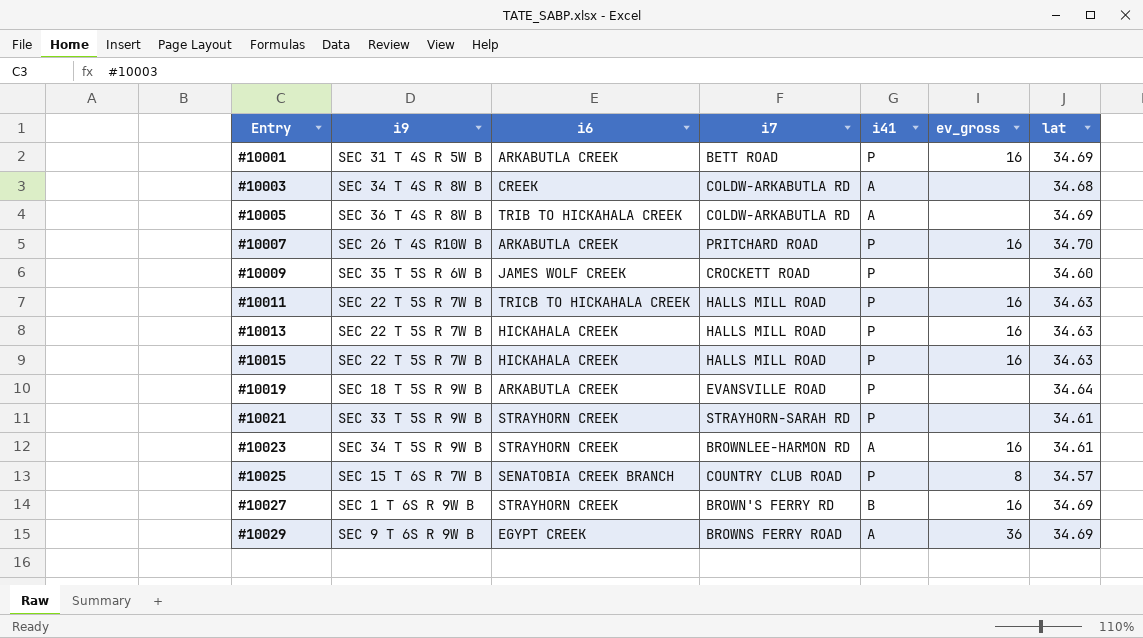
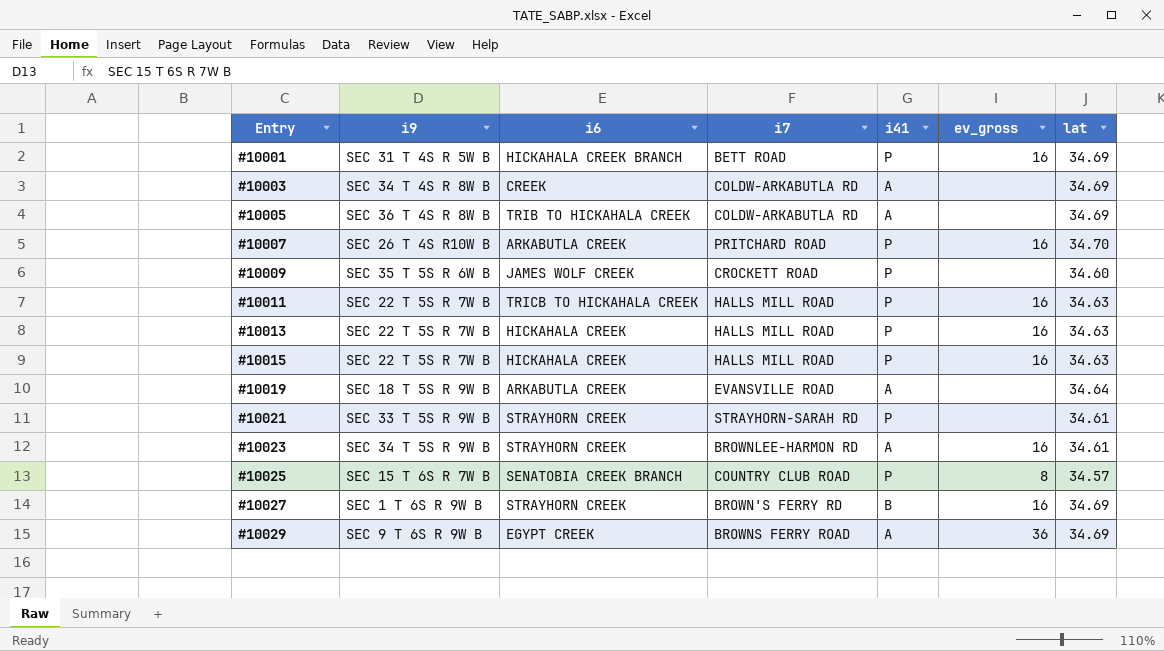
#10001 | i6: ARKABUTLA CREEK -> HICKAHALA CREEK BRANCH
#10003 | lat: 34.68 -> 34.69
#10019 | i41: P -> A

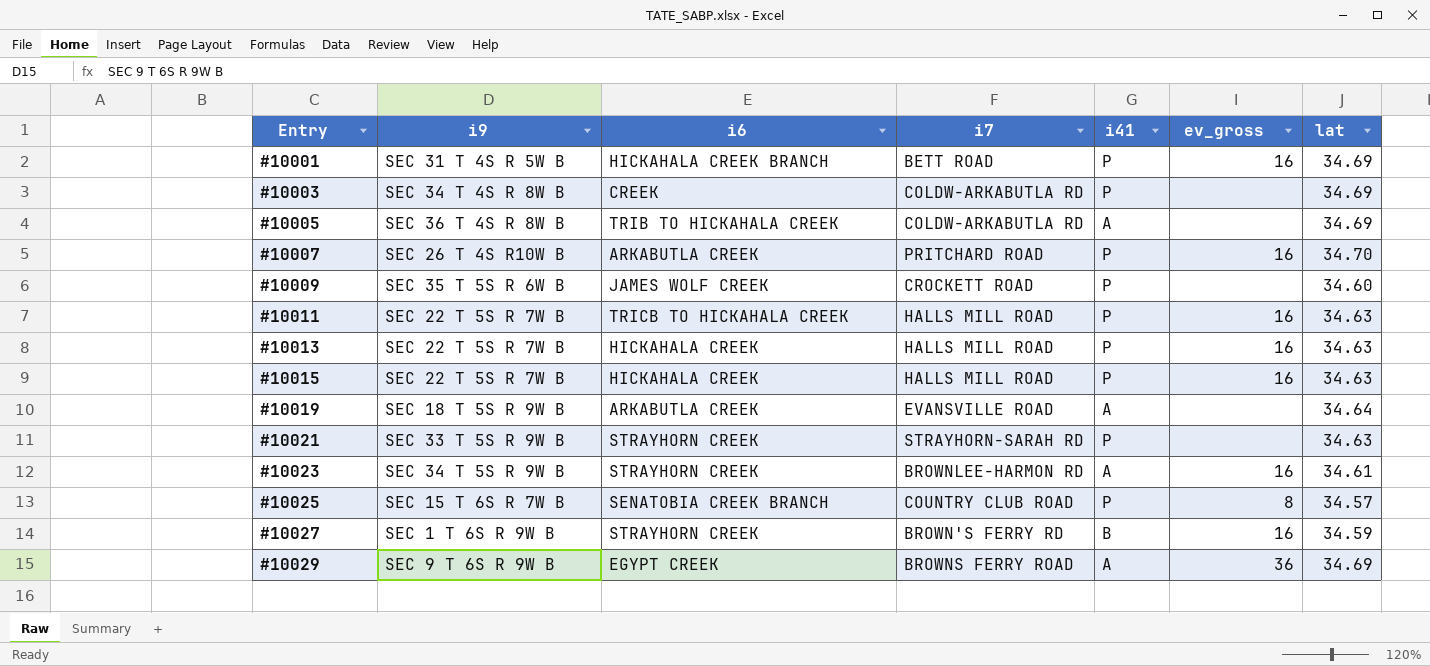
#10003 | i41: A -> P
#10021 | lat: 34.61 -> 34.63
#10027 | lat: 34.69 -> 34.59

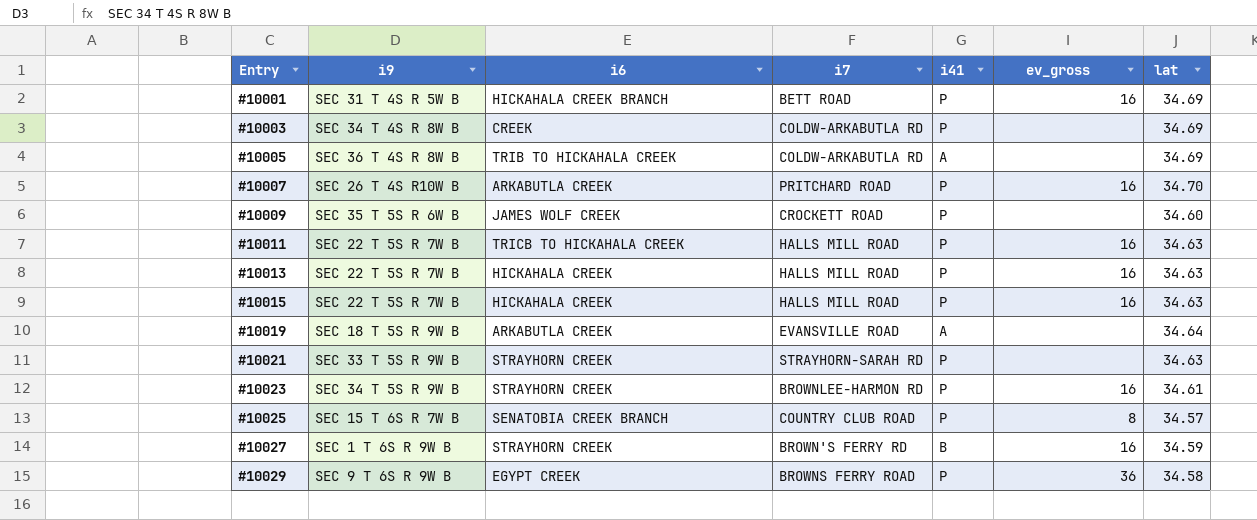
#10023 | i41: A -> P
#10029 | i41: A -> P
#10029 | lat: 34.69 -> 34.58

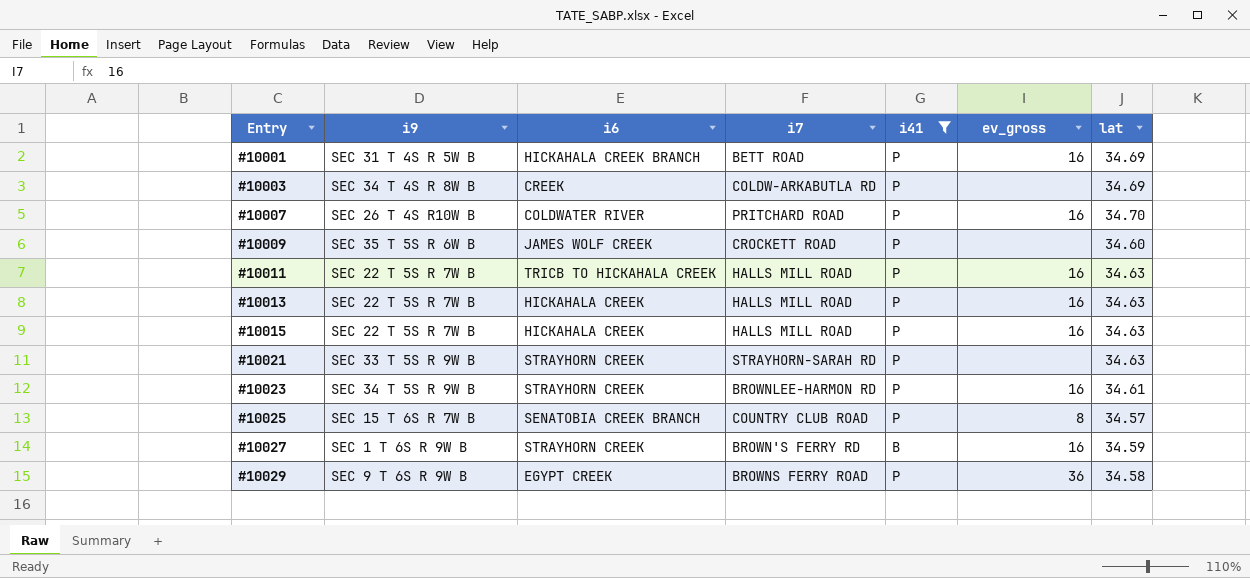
filter: none -> i41 != A
#10007 | i6: ARKABUTLA CREEK -> COLDWATER RIVER

